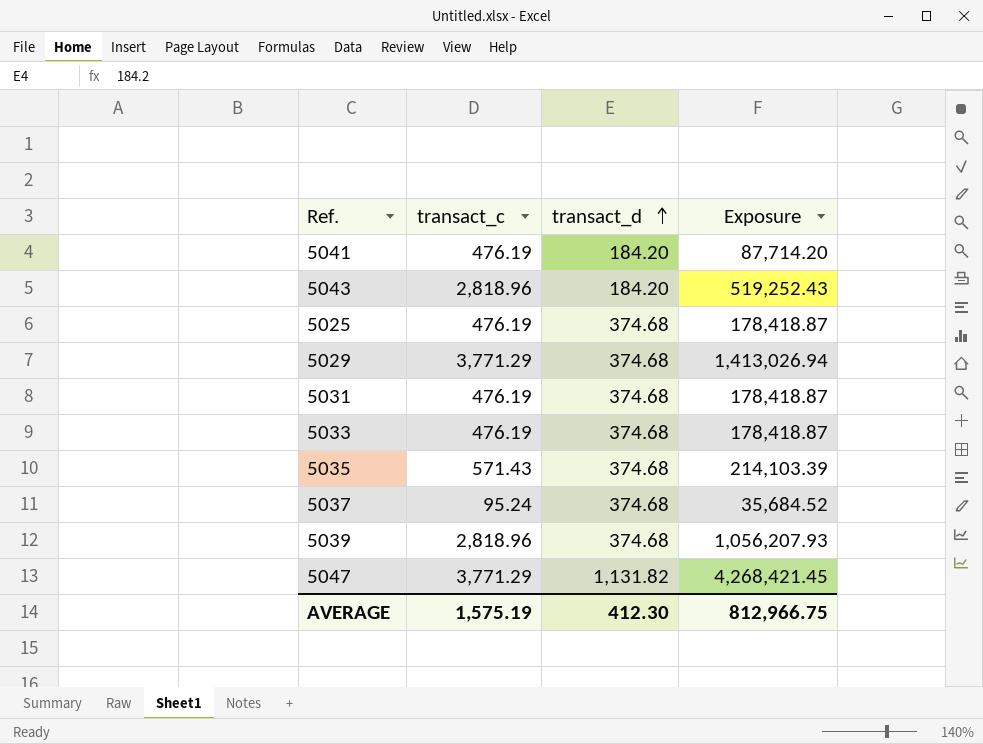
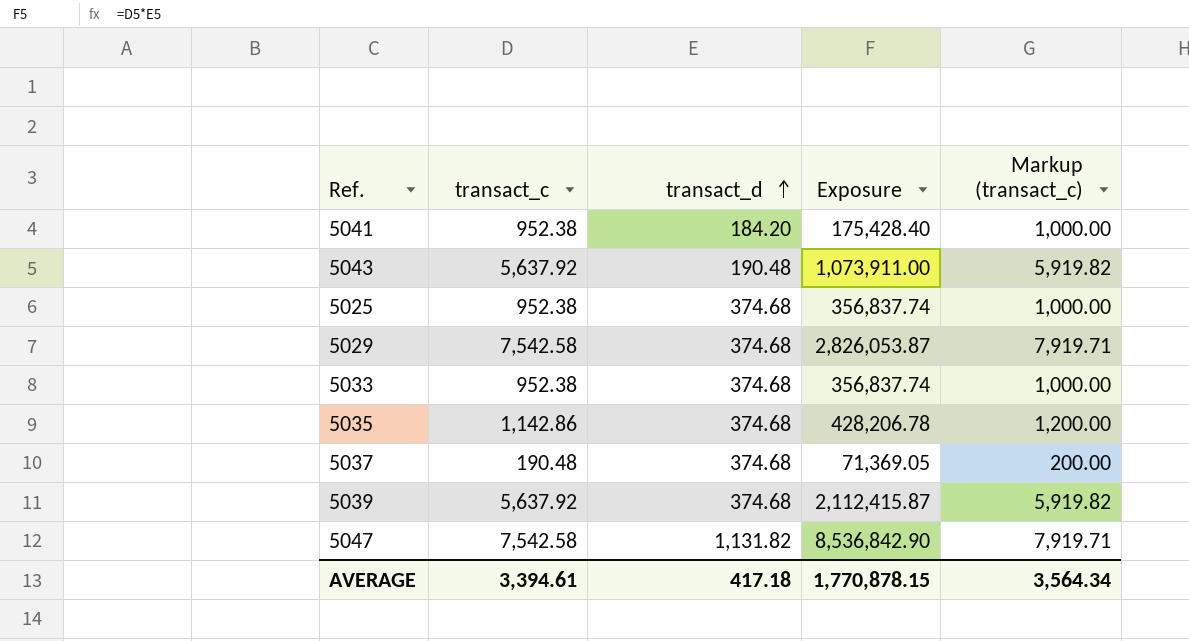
column Markup (transact_c) | formula: none -> [transact_c] * 1.05
row 5031: 476.19 | 374.68 | 178,418.87 -> none
5041 | transact_c: 476.19 -> 952.38
5041 | Exposure: 87,714.20 -> 175,428.40
5043 | transact_c: 2,818.96 -> 5,637.92
5043 | transact_d: 184.20 -> 190.48
5043 | Exposure: 519,252.43 -> 1,073,911.00
5025 | transact_c: 476.19 -> 952.38
5025 | Exposure: 178,418.87 -> 356,837.74
5029 | transact_c: 3,771.29 -> 7,542.58
5029 | Exposure: 1,413,026.94 -> 2,826,053.87
5033 | transact_c: 476.19 -> 952.38
5033 | Exposure: 178,418.87 -> 356,837.74
5035 | transact_c: 571.43 -> 1,142.86
5035 | Exposure: 214,103.39 -> 428,206.78
5037 | transact_c: 95.24 -> 190.48
5037 | Exposure: 35,684.52 -> 71,369.05
5039 | transact_c: 2,818.96 -> 5,637.92
5039 | Exposure: 1,056,207.93 -> 2,112,415.87
5047 | transact_c: 3,771.29 -> 7,542.58
5047 | Exposure: 4,268,421.45 -> 8,536,842.90
AVERAGE | transact_c: 1,575.19 -> 3,394.61
AVERAGE | transact_d: 412.30 -> 417.18
AVERAGE | Exposure: 812,966.75 -> 1,770,878.15

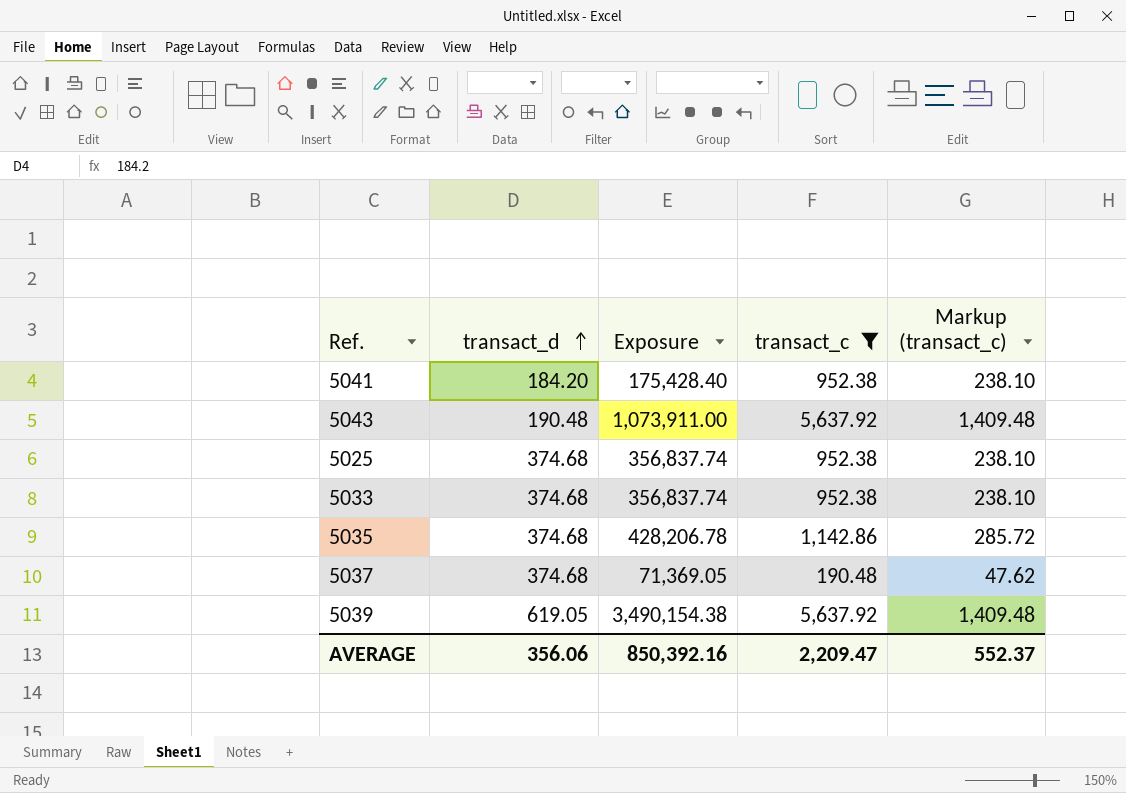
filter: none -> transact_c != 7,542.58
column transact_c | position: 2 -> 4
column Markup (transact_c) | formula: [transact_c] * 1.05 -> [transact_c] * 0.25
5039 | transact_d: 374.68 -> 619.05
5039 | Exposure: 2,112,415.87 -> 3,490,154.38
AVERAGE | transact_d: 417.18 -> 356.06
AVERAGE | Exposure: 1,770,878.15 -> 850,392.16
AVERAGE | transact_c: 3,394.61 -> 2,209.47
AVERAGE | Markup (transact_c): 3,564.34 -> 552.37

